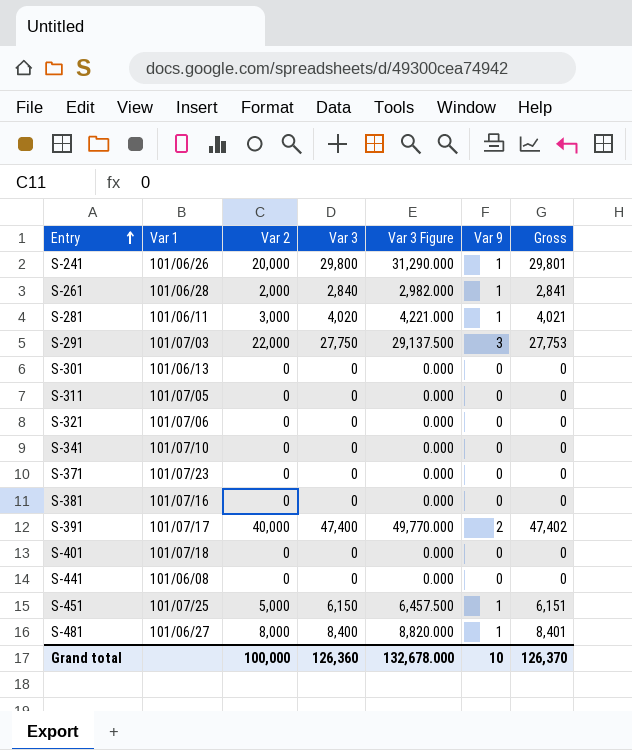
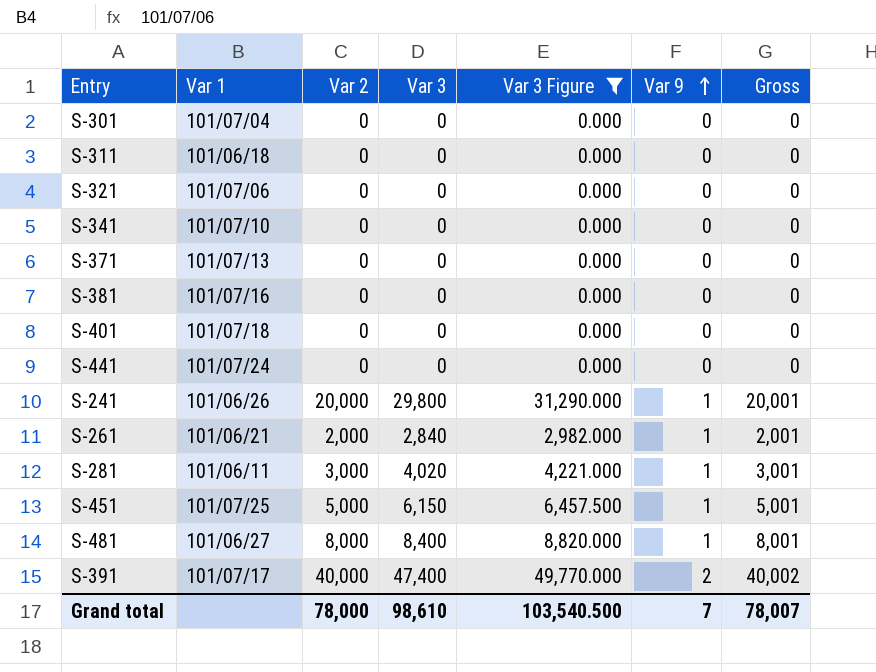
filter: none -> Var 3 Figure != 29,137.500
row order: Entry ascending -> Var 9 ascending
column Gross | formula: [Var 3] + [Var 9] -> [Var 2] + [Var 9]
S-301 | Var 1: 101/06/13 -> 101/07/04
S-311 | Var 1: 101/07/05 -> 101/06/18
S-371 | Var 1: 101/07/23 -> 101/07/13
S-441 | Var 1: 101/06/08 -> 101/07/24
S-261 | Var 1: 101/06/28 -> 101/06/21
Grand total | Var 2: 100,000 -> 78,000
Grand total | Var 3: 126,360 -> 98,610
Grand total | Var 3 Figure: 132,678.000 -> 103,540.500
Grand total | Var 9: 10 -> 7
Grand total | Gross: 126,370 -> 78,007

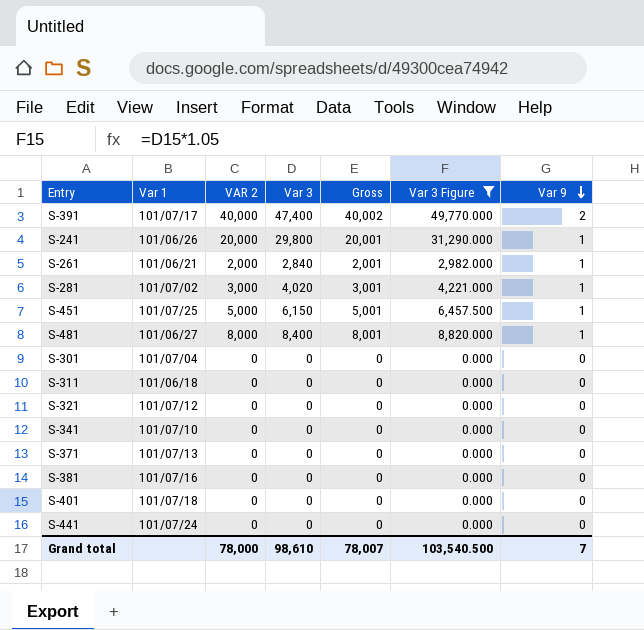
row order: Var 9 ascending -> Var 9 descending
column name: Var 2 -> VAR 2
column Gross | position: 7 -> 5
S-281 | Var 1: 101/06/11 -> 101/07/02
S-321 | Var 1: 101/07/06 -> 101/07/12

